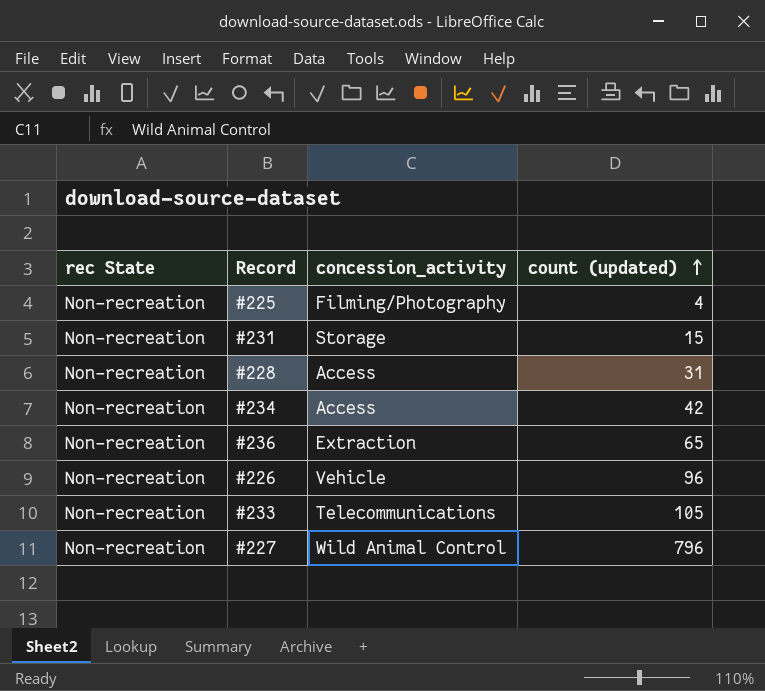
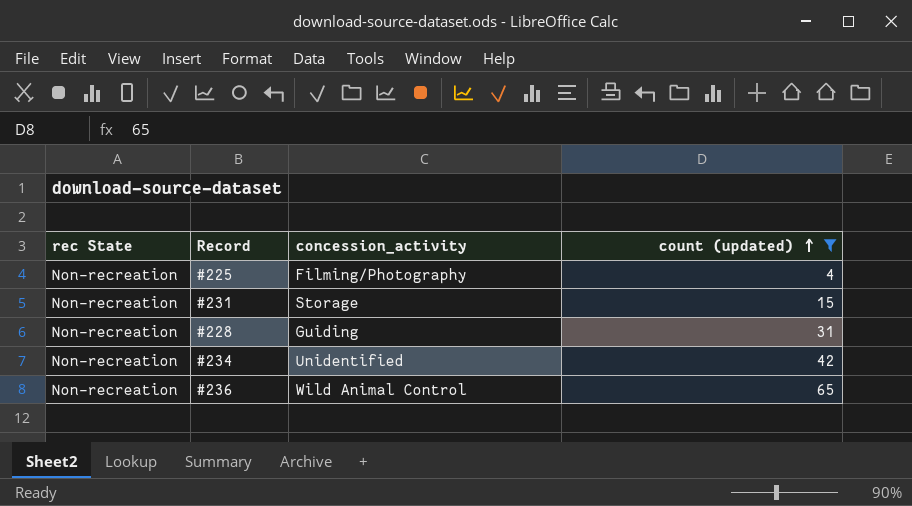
filter: none -> count (updated) <= 65
#228 | concession_activity: Access -> Guiding
#234 | concession_activity: Access -> Unidentified
#236 | concession_activity: Extraction -> Wild Animal Control

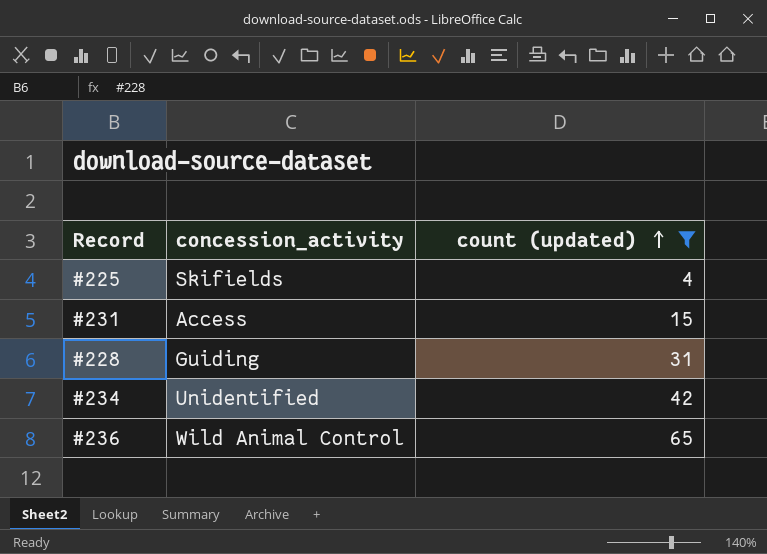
column rec State | position: 1 -> none
#225 | concession_activity: Filming/Photography -> Skifields
#231 | concession_activity: Storage -> Access

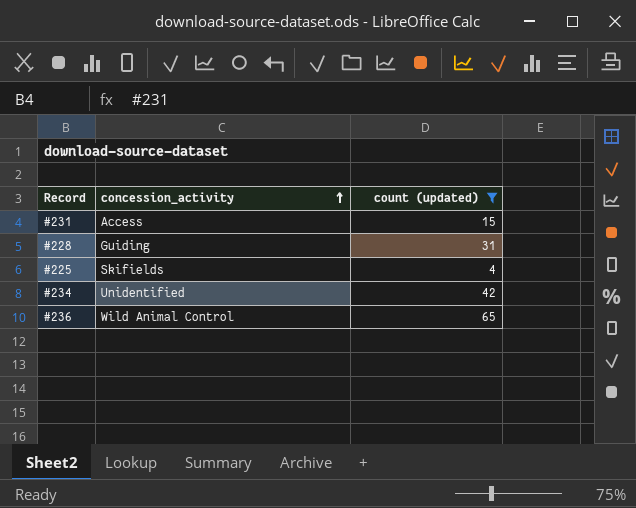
row order: count (updated) ascending -> concession_activity ascending

